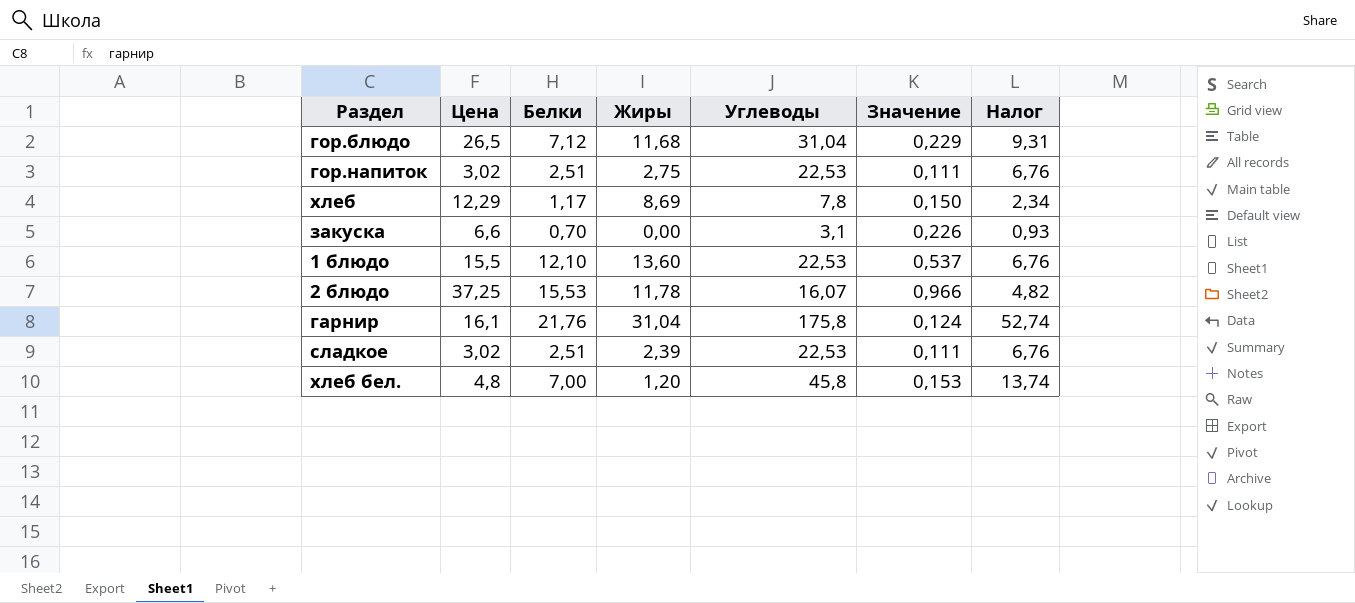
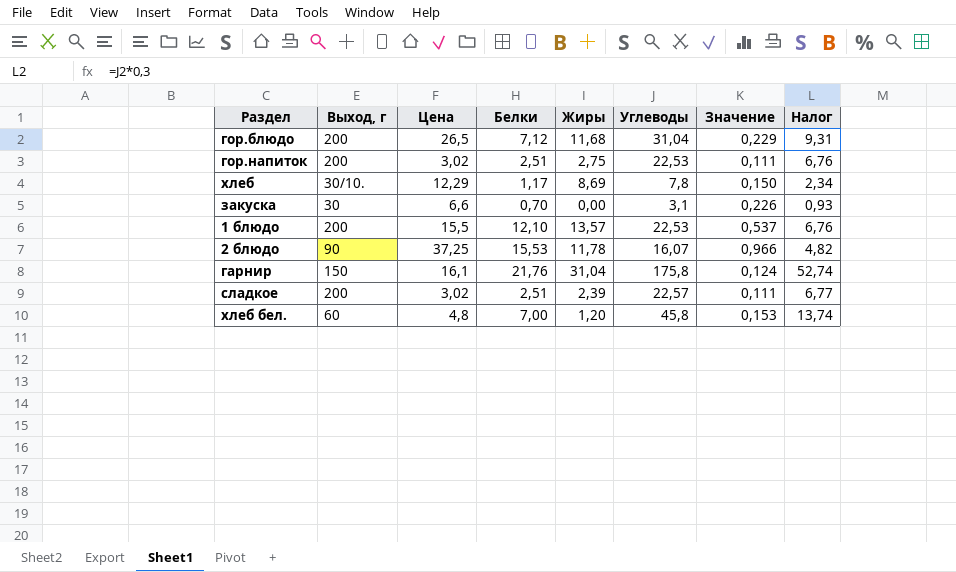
column Выход, г | position: none -> 2
1 блюдо | Жиры: 13,60 -> 13,57
сладкое | Углеводы: 22,53 -> 22,57
сладкое | Налог: 6,76 -> 6,77

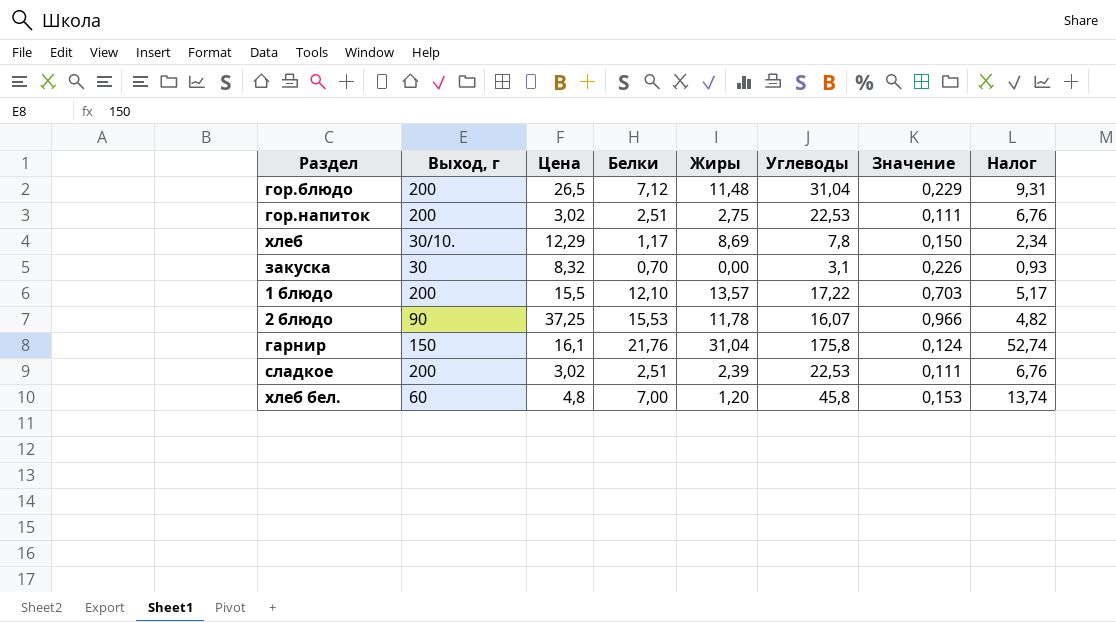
гор.блюдо | Жиры: 11,68 -> 11,48
закуска | Цена: 6,6 -> 8,32
1 блюдо | Углеводы: 22,53 -> 17,22
1 блюдо | Значение: 0,537 -> 0,703
1 блюдо | Налог: 6,76 -> 5,17
сладкое | Углеводы: 22,57 -> 22,53
сладкое | Налог: 6,77 -> 6,76

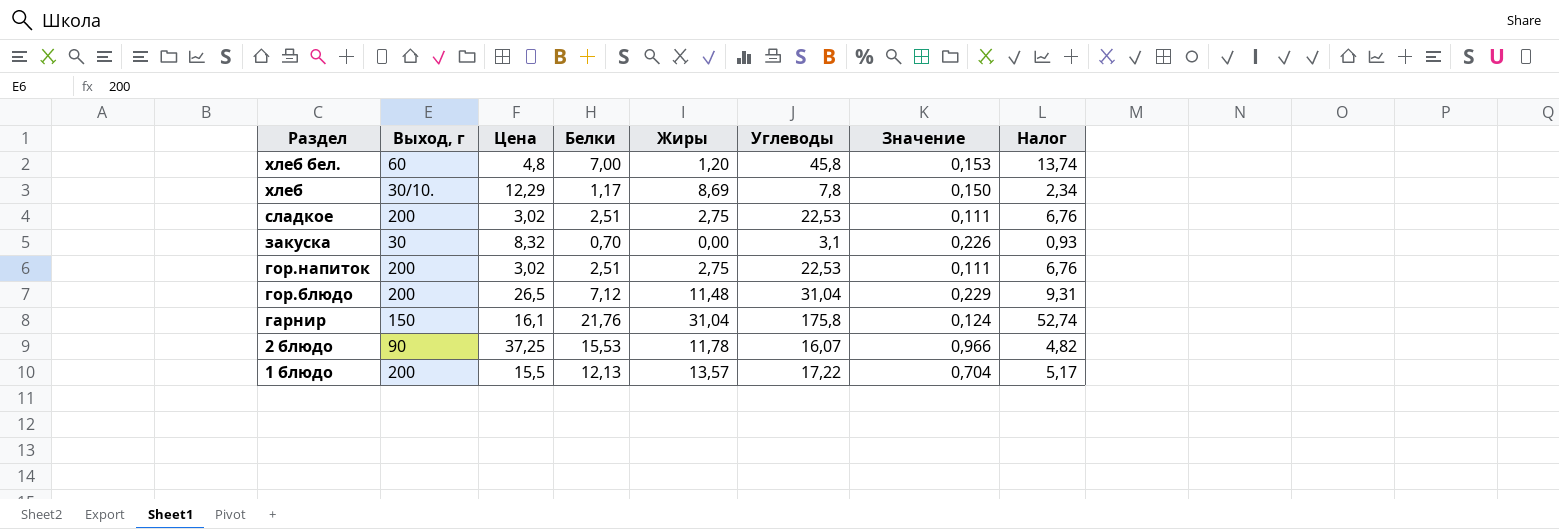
row order: none -> Раздел descending
сладкое | Жиры: 2,39 -> 2,75
1 блюдо | Белки: 12,10 -> 12,13
1 блюдо | Значение: 0,703 -> 0,704

